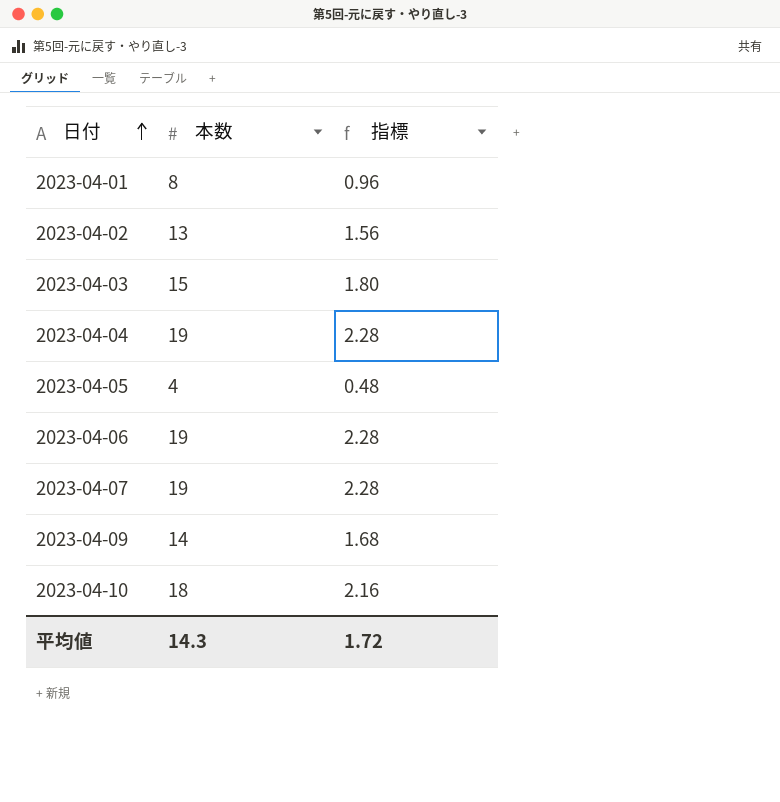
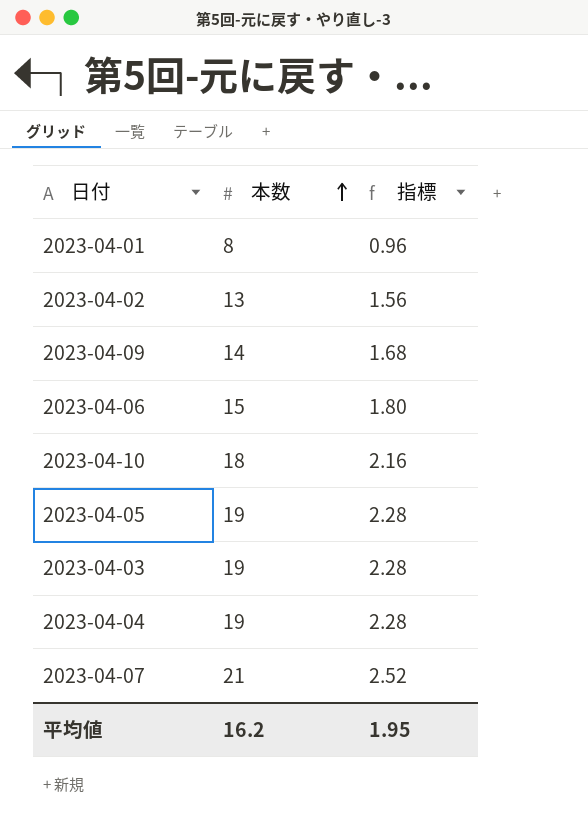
row order: 日付 ascending -> 本数 ascending
2023-04-06 | 本数: 19 -> 15
2023-04-06 | 指標: 2.28 -> 1.80
2023-04-05 | 本数: 4 -> 19
2023-04-05 | 指標: 0.48 -> 2.28
2023-04-03 | 本数: 15 -> 19
2023-04-03 | 指標: 1.80 -> 2.28
2023-04-07 | 本数: 19 -> 21
2023-04-07 | 指標: 2.28 -> 2.52
平均値 | 本数: 14.3 -> 16.2
平均値 | 指標: 1.72 -> 1.95

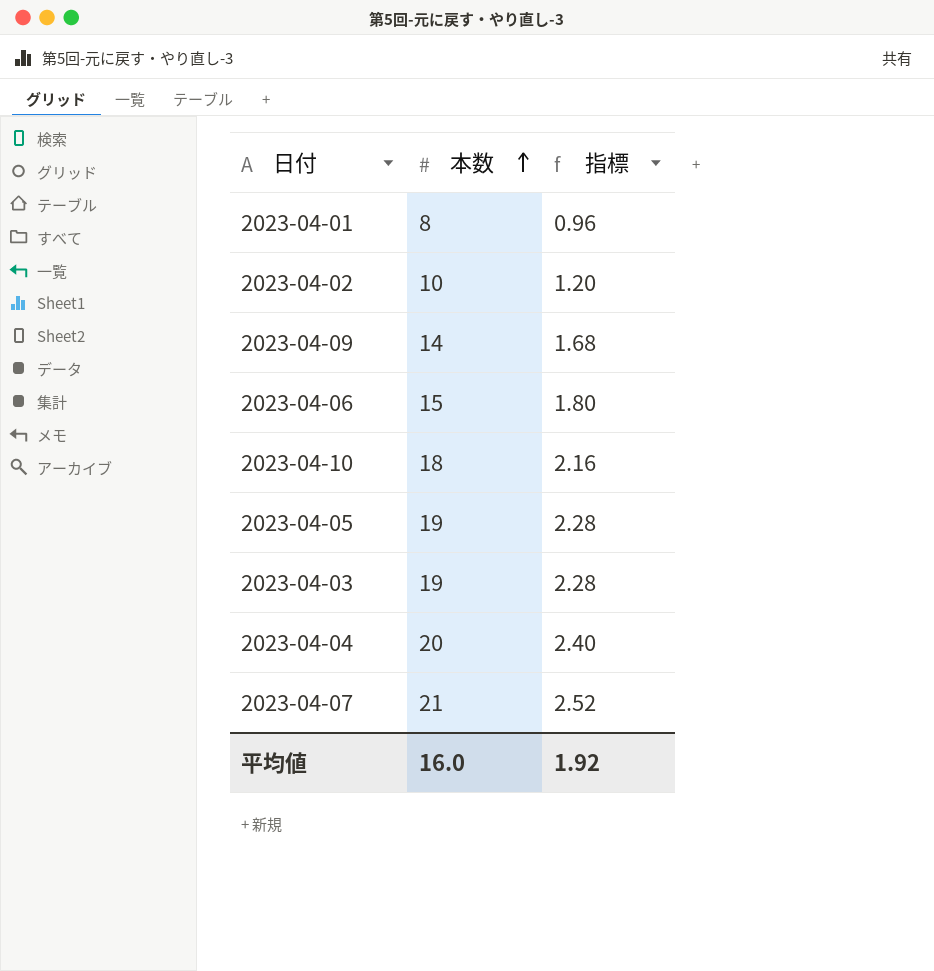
2023-04-02 | 本数: 13 -> 10
2023-04-02 | 指標: 1.56 -> 1.20
2023-04-04 | 本数: 19 -> 20
2023-04-04 | 指標: 2.28 -> 2.40
平均値 | 本数: 16.2 -> 16.0
平均値 | 指標: 1.95 -> 1.92

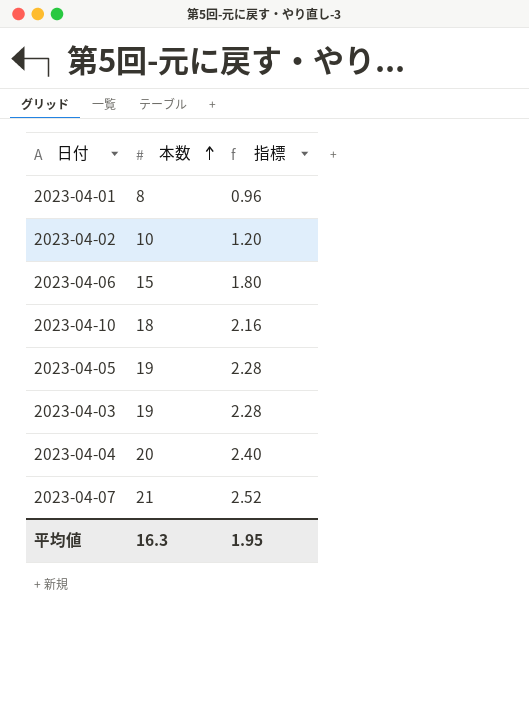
row 2023-04-09: 14 | 1.68 -> none
平均値 | 本数: 16.0 -> 16.3
平均値 | 指標: 1.92 -> 1.95

